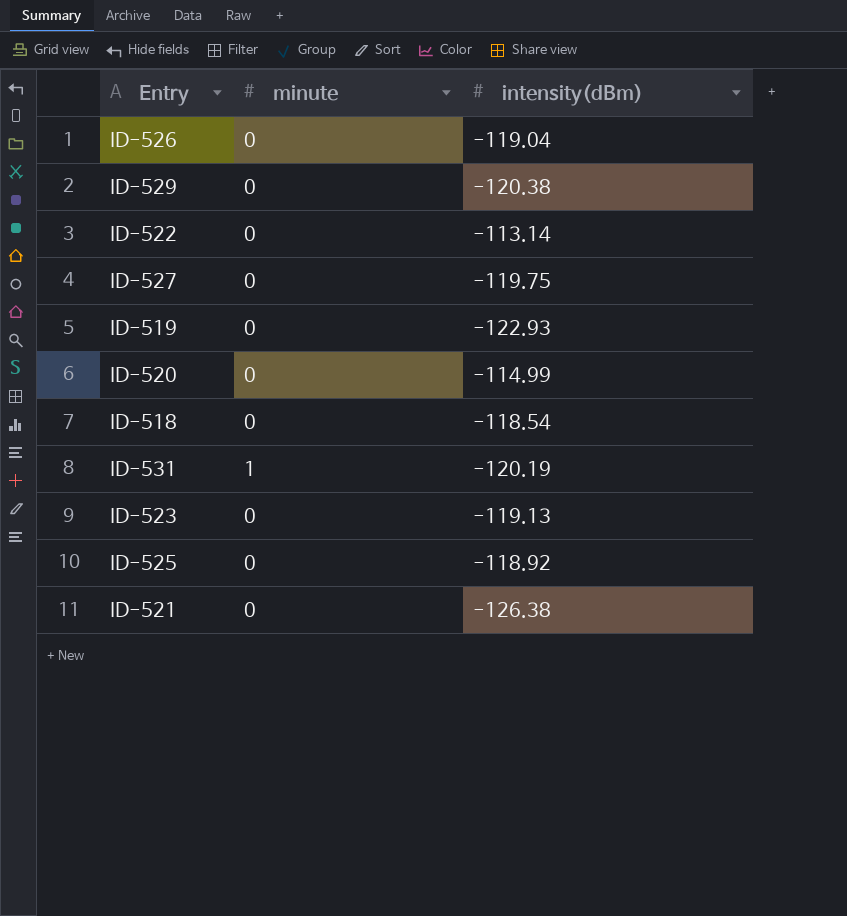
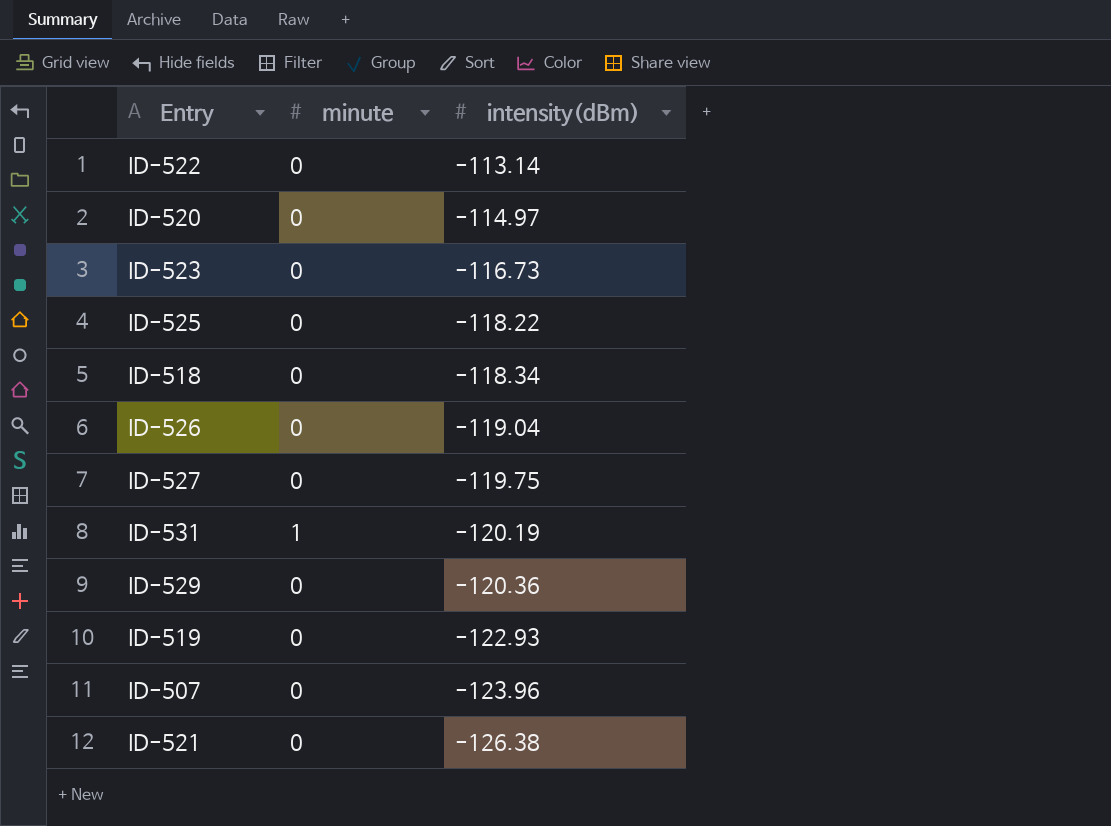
row order: none -> intensity(dBm) descending
ID-520 | intensity(dBm): -114.99 -> -114.97
ID-523 | intensity(dBm): -119.13 -> -116.73
ID-525 | intensity(dBm): -118.92 -> -118.22
ID-518 | intensity(dBm): -118.54 -> -118.34
ID-529 | intensity(dBm): -120.38 -> -120.36
row ID-507: none -> 0 | -123.96

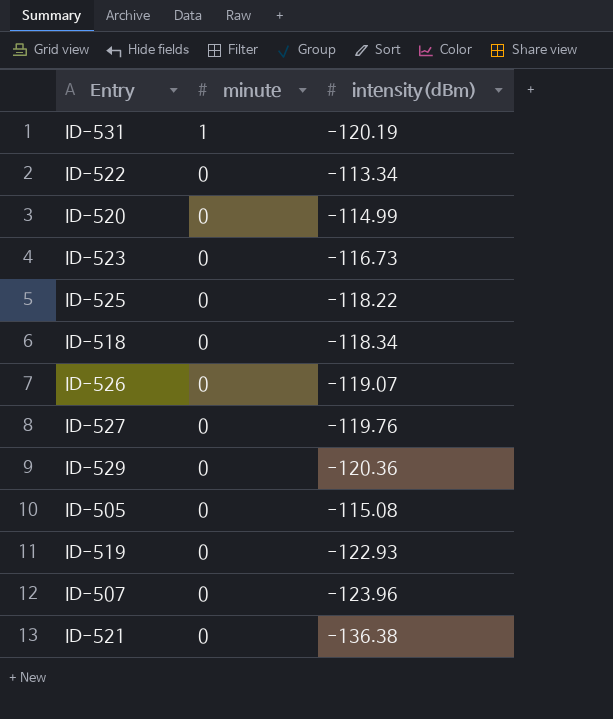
row order: intensity(dBm) descending -> minute descending
ID-522 | intensity(dBm): -113.14 -> -113.34
ID-520 | intensity(dBm): -114.97 -> -114.99
ID-526 | intensity(dBm): -119.04 -> -119.07
ID-527 | intensity(dBm): -119.75 -> -119.76
row ID-505: none -> 0 | -115.08
ID-521 | intensity(dBm): -126.38 -> -136.38

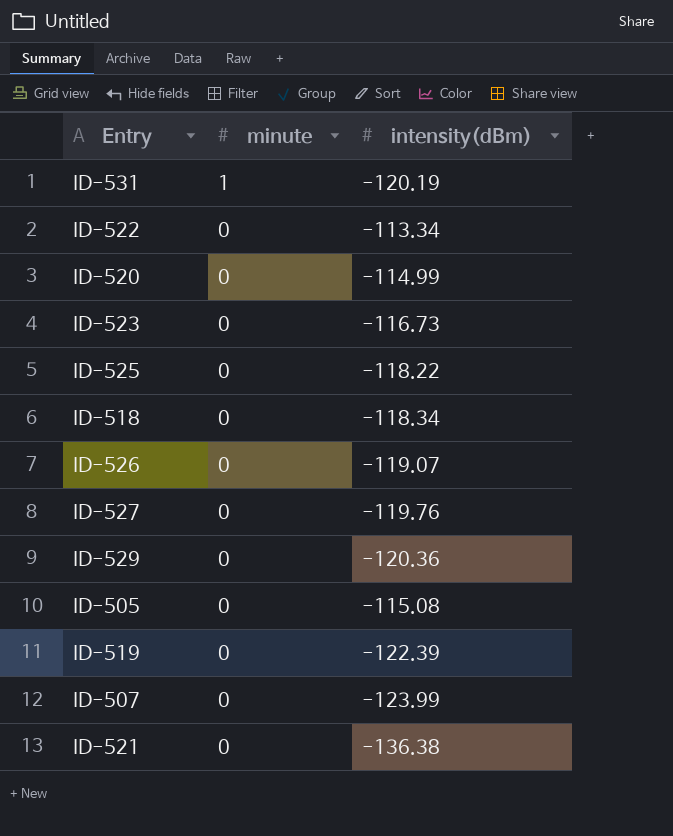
ID-519 | intensity(dBm): -122.93 -> -122.39
ID-507 | intensity(dBm): -123.96 -> -123.99

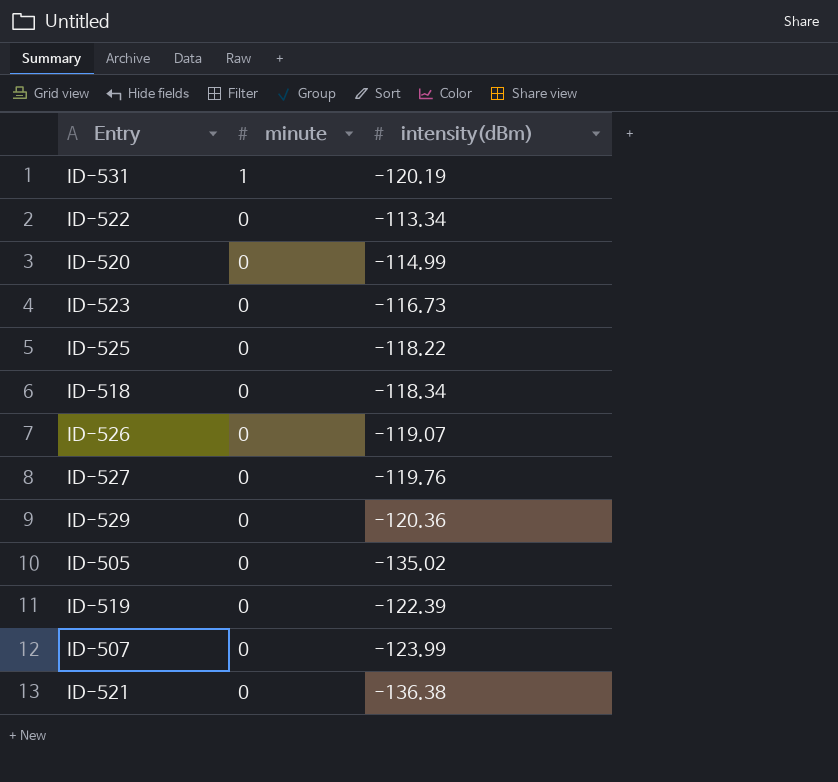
ID-505 | intensity(dBm): -115.08 -> -135.02

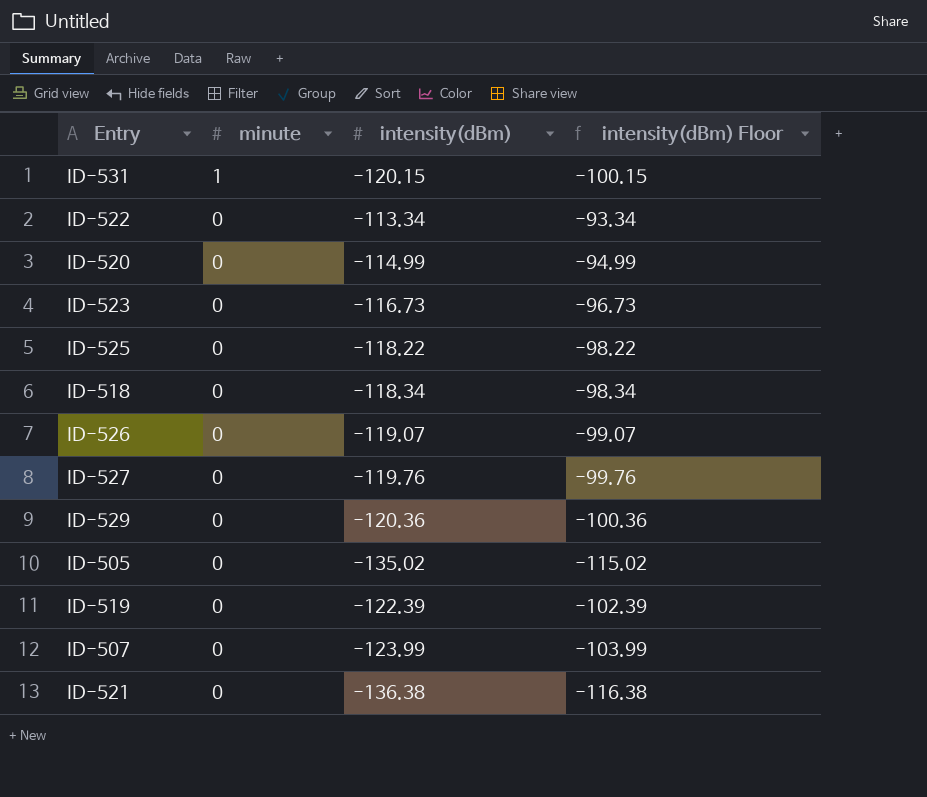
column intensity(dBm) Floor | formula: none -> [intensity(dBm)] + 20
ID-531 | intensity(dBm): -120.19 -> -120.15

